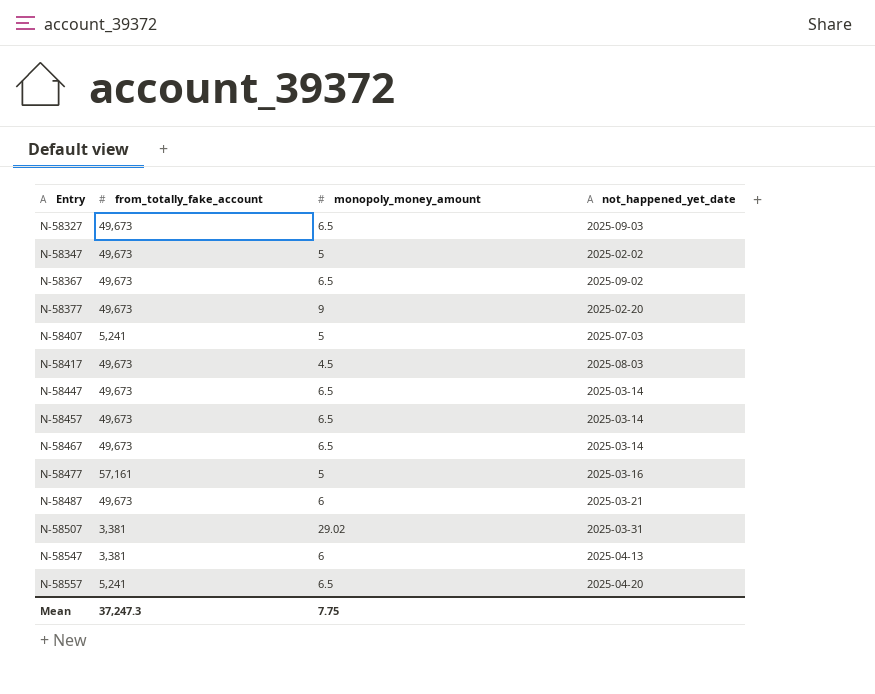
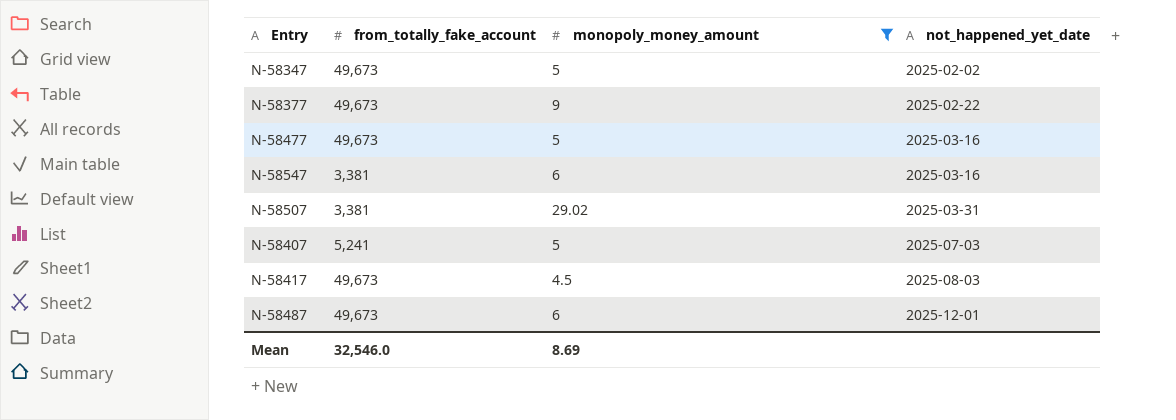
filter: none -> monopoly_money_amount != 6.5
row order: Entry ascending -> not_happened_yet_date ascending
N-58377 | not_happened_yet_date: 2025-02-20 -> 2025-02-22
N-58477 | from_totally_fake_account: 57,161 -> 49,673
N-58547 | not_happened_yet_date: 2025-04-13 -> 2025-03-16
N-58487 | not_happened_yet_date: 2025-03-21 -> 2025-12-01
Mean | from_totally_fake_account: 37,247.3 -> 32,546.0
Mean | monopoly_money_amount: 7.75 -> 8.69

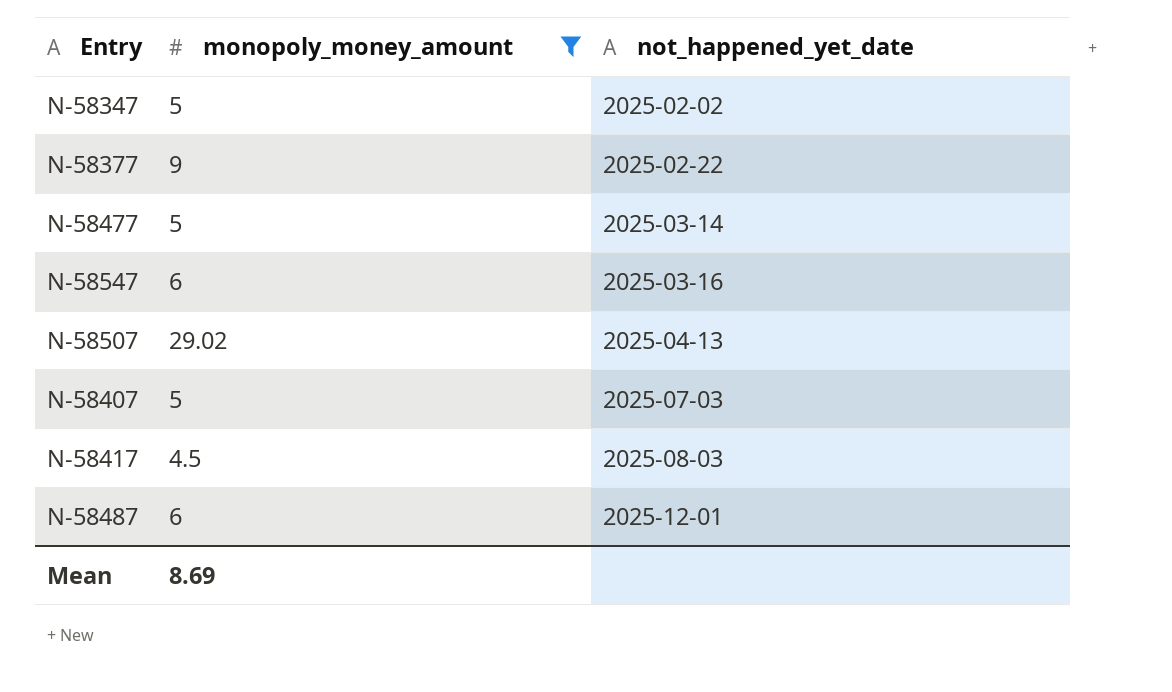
column from_totally_fake_account | position: 2 -> none
N-58477 | not_happened_yet_date: 2025-03-16 -> 2025-03-14
N-58507 | not_happened_yet_date: 2025-03-31 -> 2025-04-13

